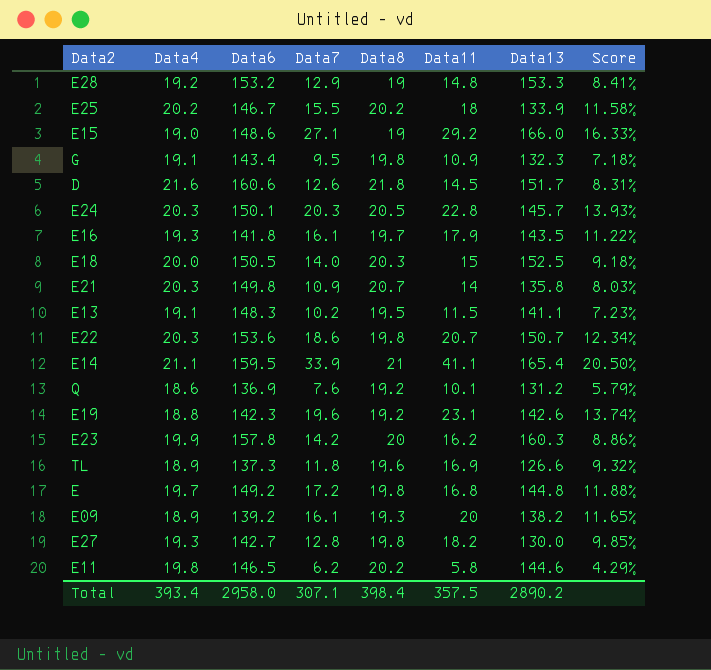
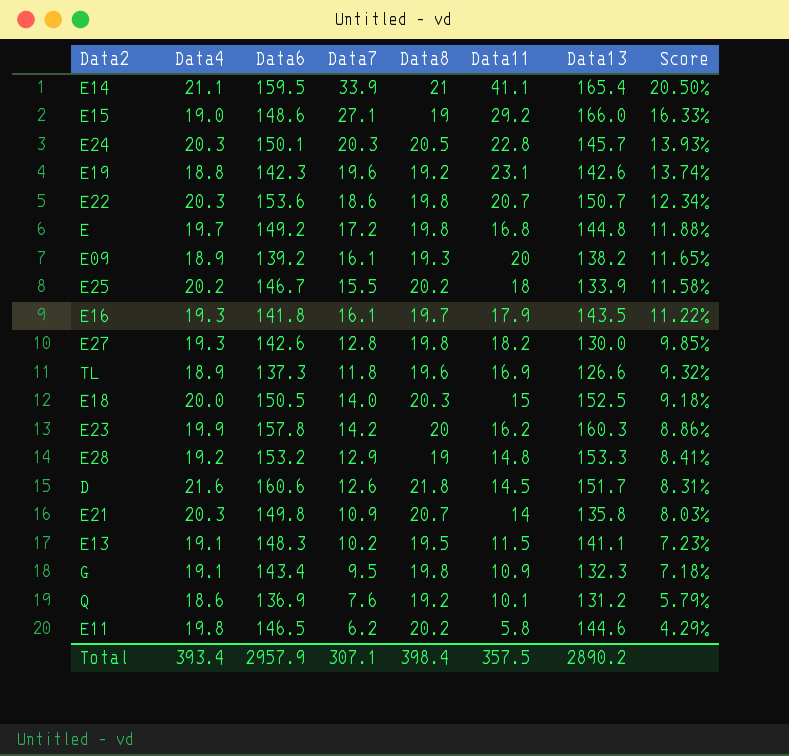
row order: none -> Score descending
Ｅ２７ | Data6: 142.7 -> 142.6
Total | Data6: 2958.0 -> 2957.9

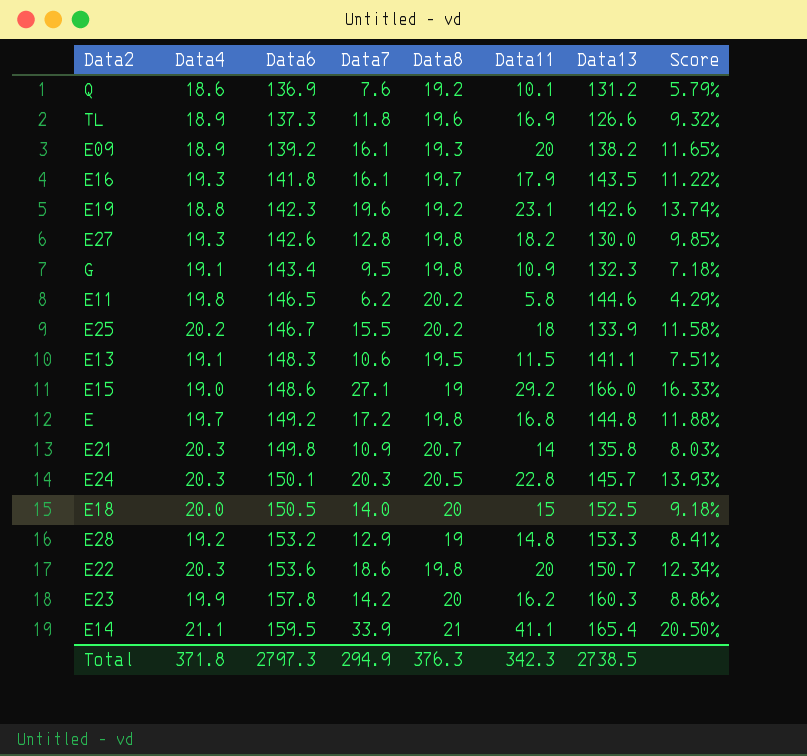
row order: Score descending -> Data6 ascending
row Ｄ: 21.6 | 160.6 | 12.6 | 21.8 | 14.5 | 151.7 | 8.31% -> none
Ｅ１３ | Data7: 10.2 -> 10.6
Ｅ１３ | Score: 7.23% -> 7.51%
Ｅ１８ | Data8: 20.3 -> 20
Ｅ２２ | Data11: 20.7 -> 20
Total | Data4: 393.4 -> 371.8
Total | Data6: 2957.9 -> 2797.3
Total | Data7: 307.1 -> 294.9
Total | Data8: 398.4 -> 376.3
Total | Data11: 357.5 -> 342.3
Total | Data13: 2890.2 -> 2738.5

